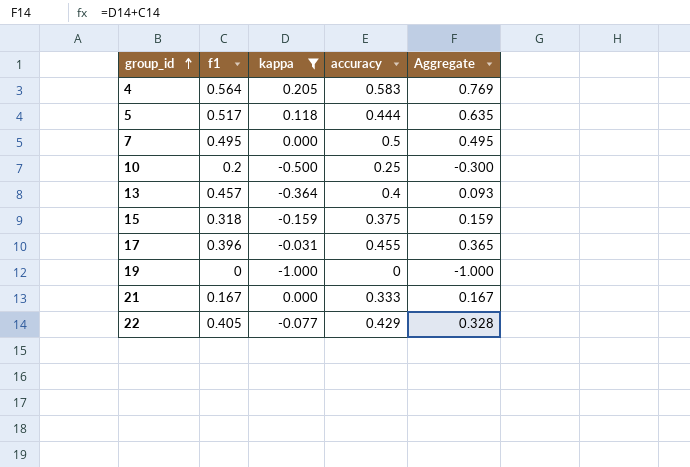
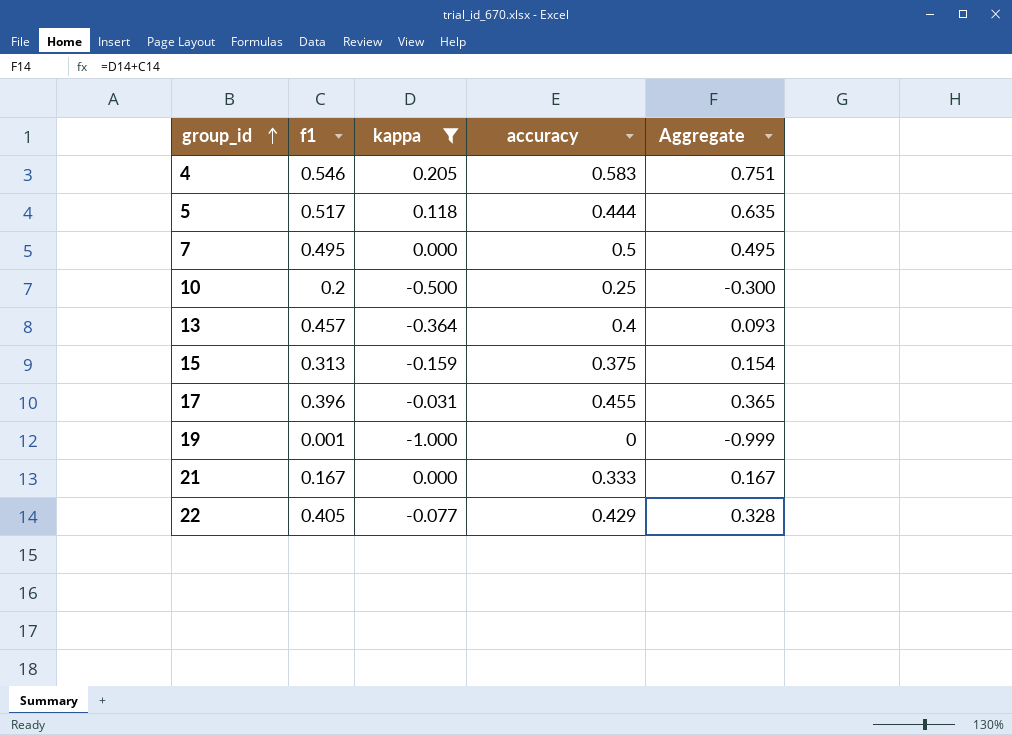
4 | f1: 0.564 -> 0.546
4 | Aggregate: 0.769 -> 0.751
15 | f1: 0.318 -> 0.313
15 | Aggregate: 0.159 -> 0.154
19 | f1: 0 -> 0.001
19 | Aggregate: -1.000 -> -0.999

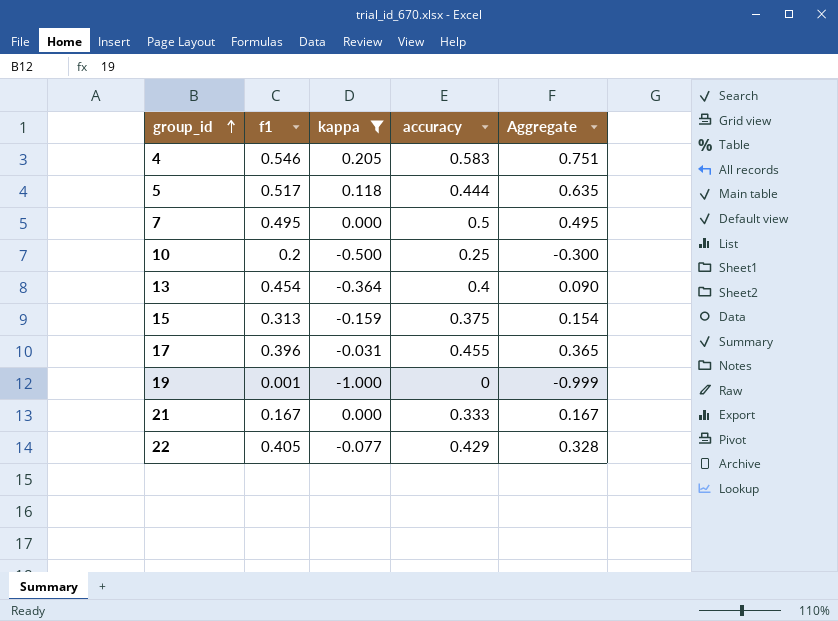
13 | f1: 0.457 -> 0.454
13 | Aggregate: 0.093 -> 0.090

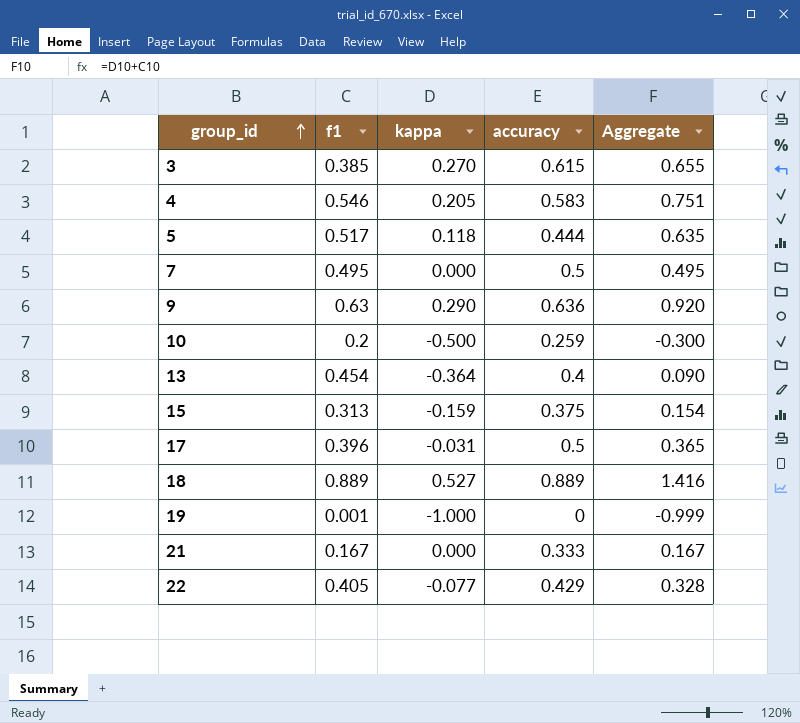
filter: kappa <= 0.205 -> none
10 | accuracy: 0.25 -> 0.259
17 | accuracy: 0.455 -> 0.5

